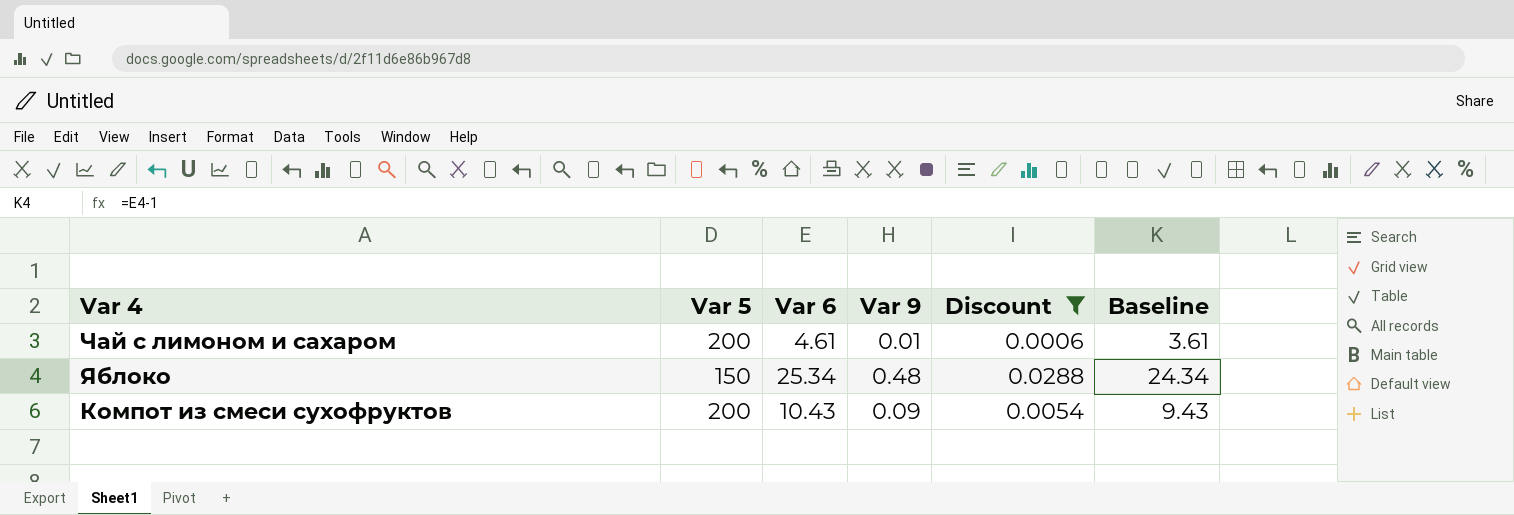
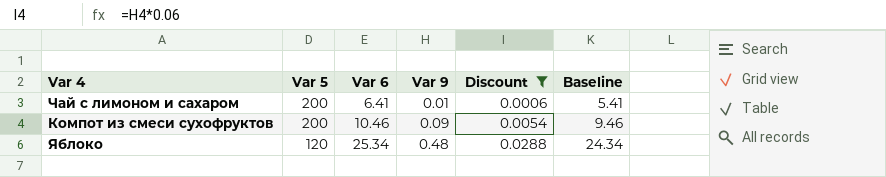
row order: none -> Var 5 descending
Чай с лимоном и сахаром | Var 6: 4.61 -> 6.41
Чай с лимоном и сахаром | Baseline: 3.61 -> 5.41
Компот из смеси сухофруктов | Var 6: 10.43 -> 10.46
Компот из смеси сухофруктов | Baseline: 9.43 -> 9.46
Яблоко | Var 5: 150 -> 120

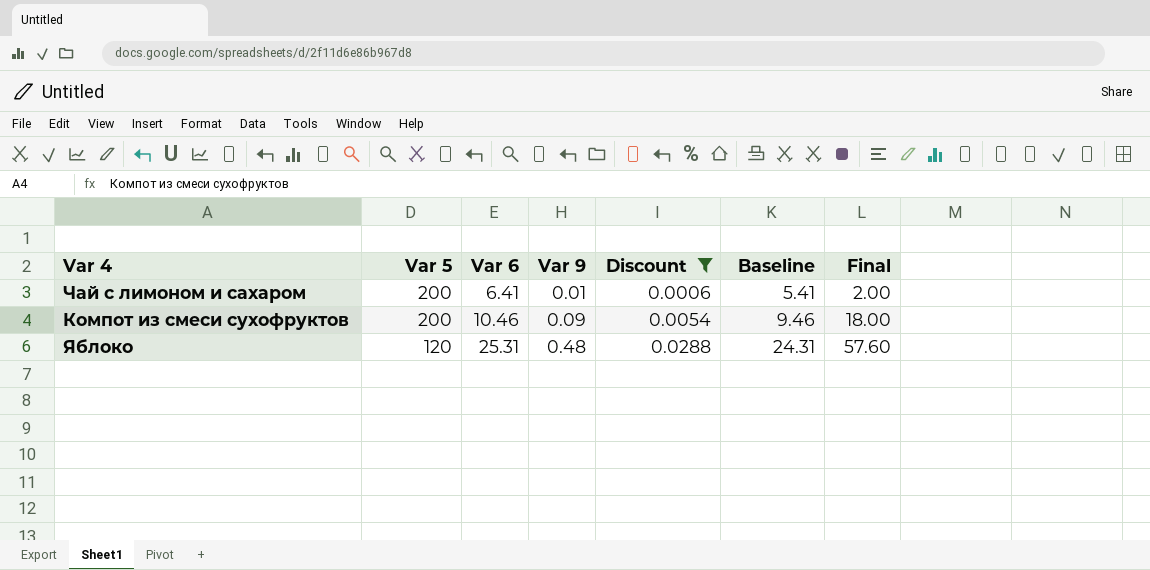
column Final | formula: none -> [Var 5] * [Var 9]
Яблоко | Var 6: 25.34 -> 25.31
Яблоко | Baseline: 24.34 -> 24.31

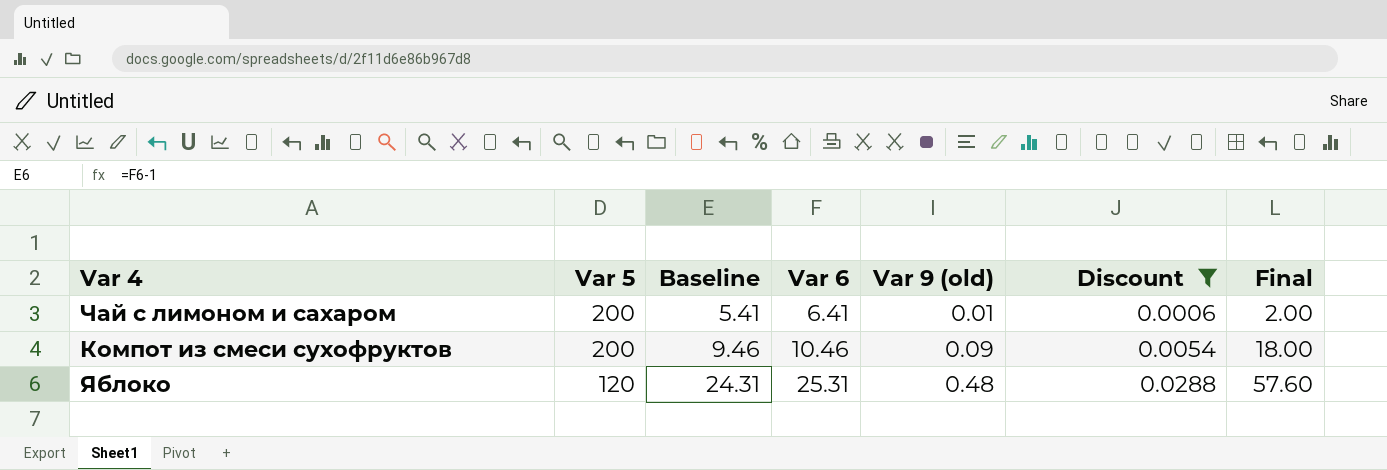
column Baseline | position: 6 -> 3
column name: Var 9 -> Var 9 (old)

